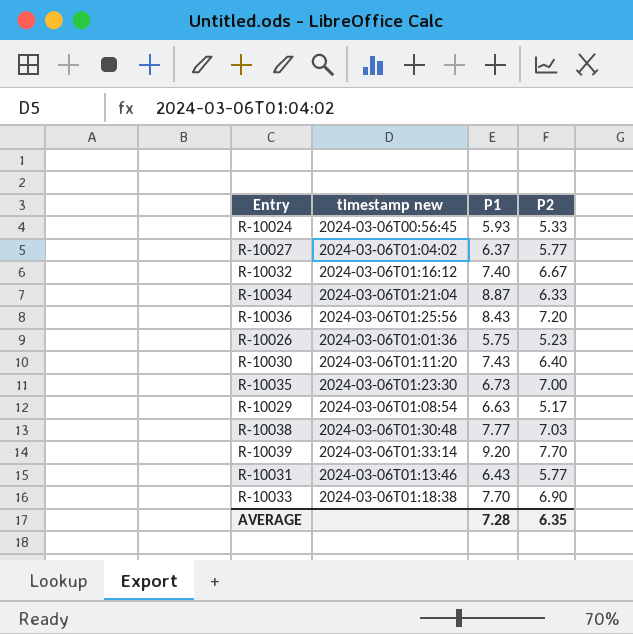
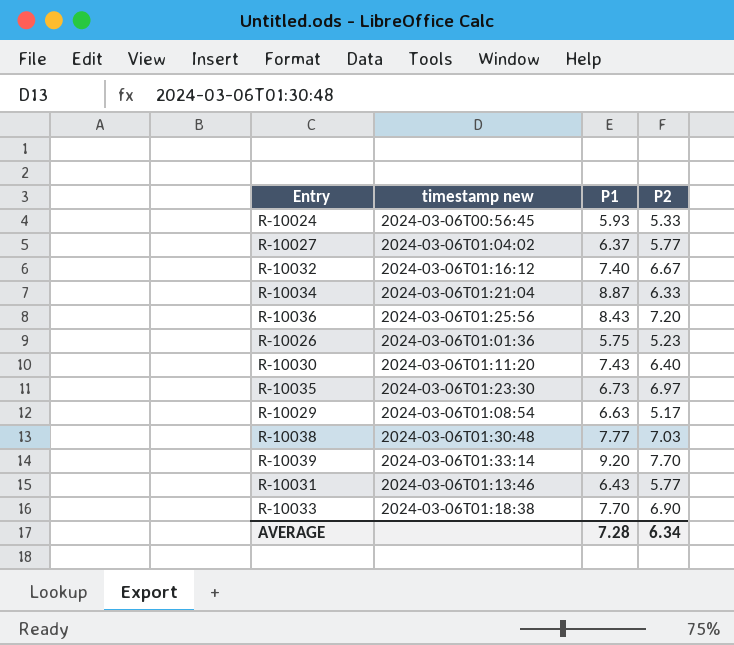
R-10035 | P2: 7.00 -> 6.97
AVERAGE | P2: 6.35 -> 6.34

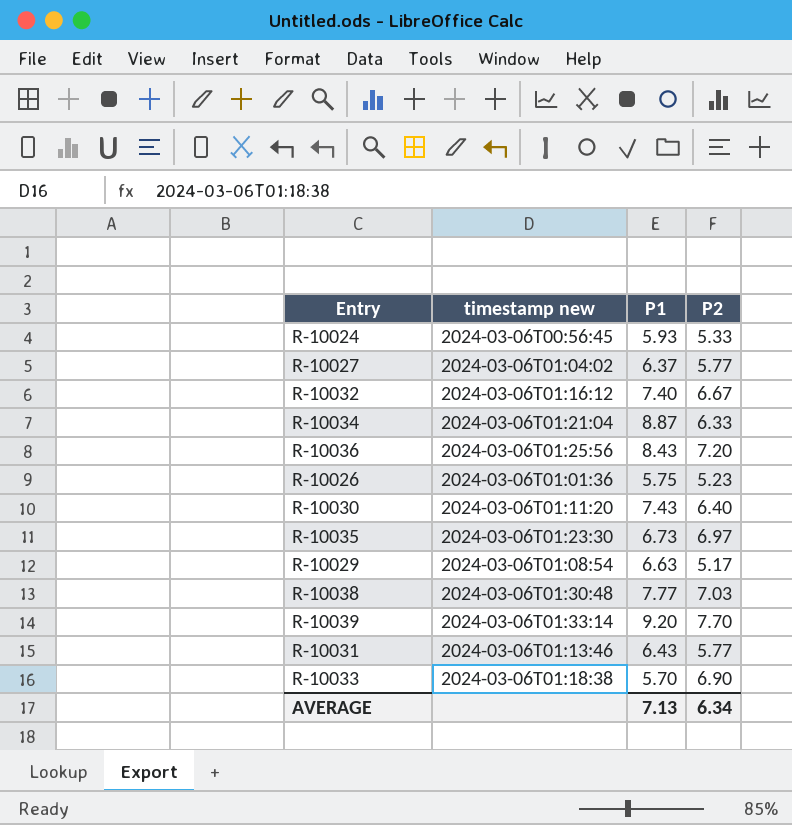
R-10033 | P1: 7.70 -> 5.70
AVERAGE | P1: 7.28 -> 7.13

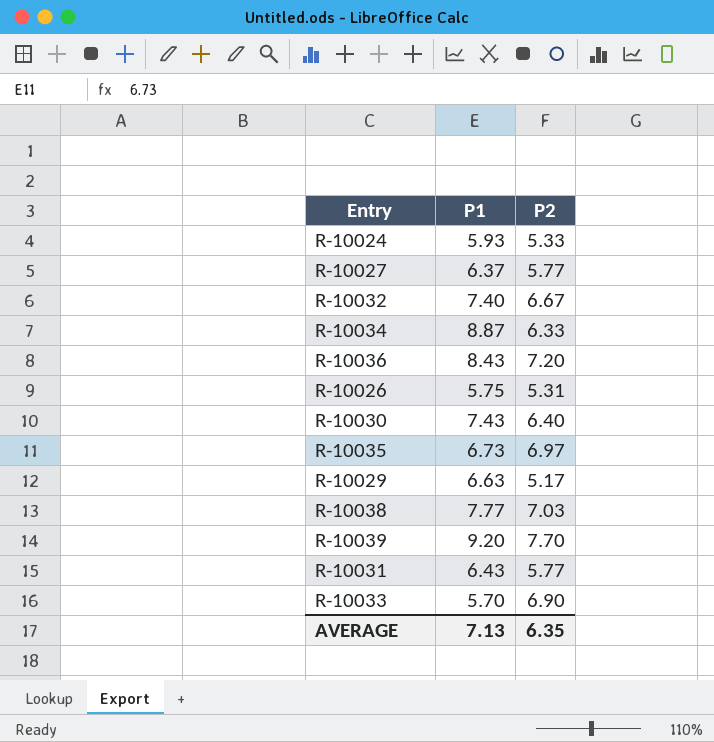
column timestamp new | position: 2 -> none
R-10026 | P2: 5.23 -> 5.31
AVERAGE | P2: 6.34 -> 6.35

